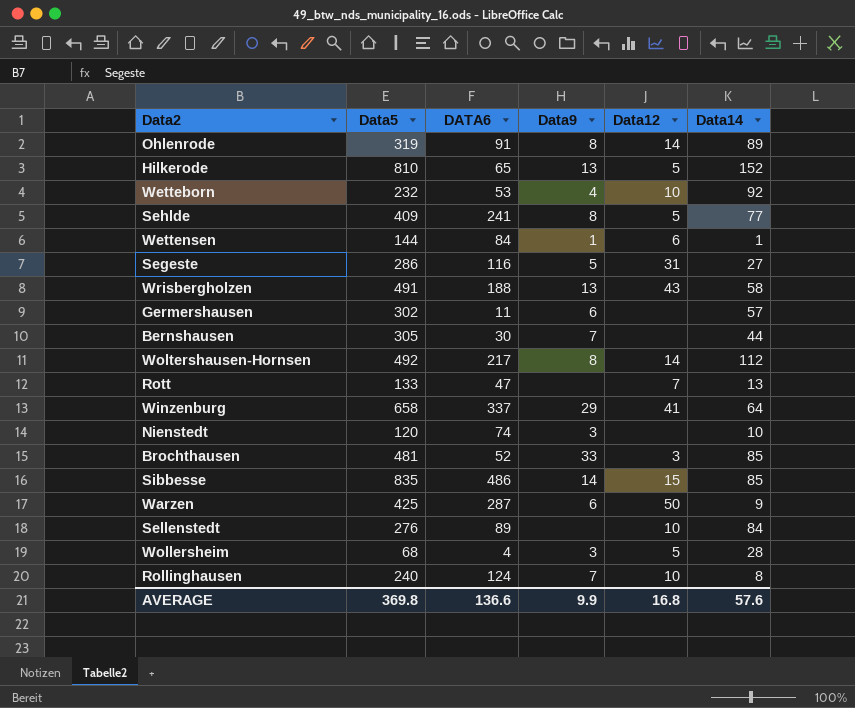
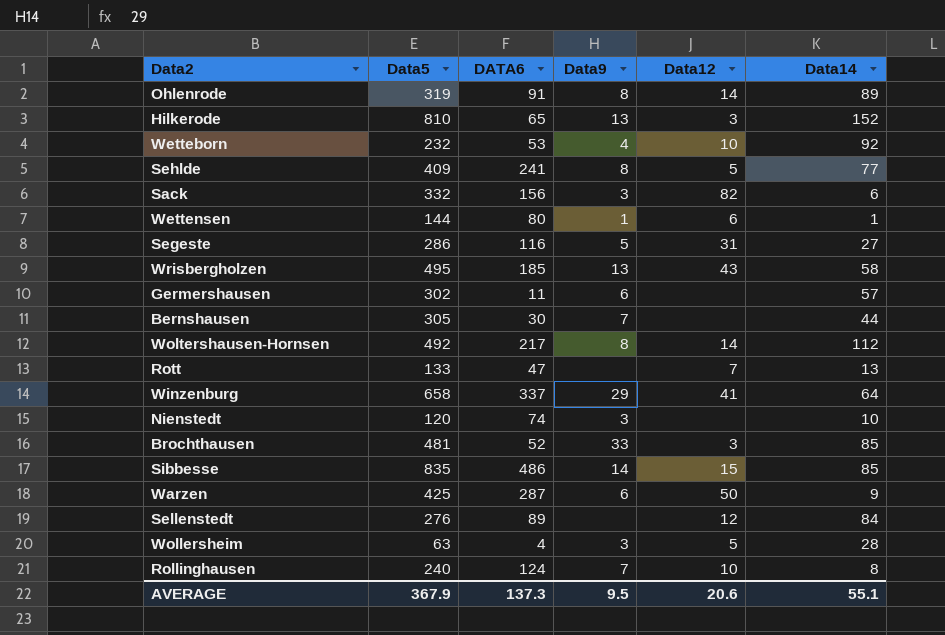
Hilkerode | Data12: 5 -> 3
row Sack: none -> 332 | 156 | 3 | 82 | 6
Wettensen | DATA6: 84 -> 80
Wrisbergholzen | Data5: 491 -> 495
Wrisbergholzen | DATA6: 188 -> 185
Sellenstedt | Data12: 10 -> 12
Wollersheim | Data5: 68 -> 63
AVERAGE | Data5: 369.8 -> 367.9
AVERAGE | DATA6: 136.6 -> 137.3
AVERAGE | Data9: 9.9 -> 9.5
AVERAGE | Data12: 16.8 -> 20.6
AVERAGE | Data14: 57.6 -> 55.1

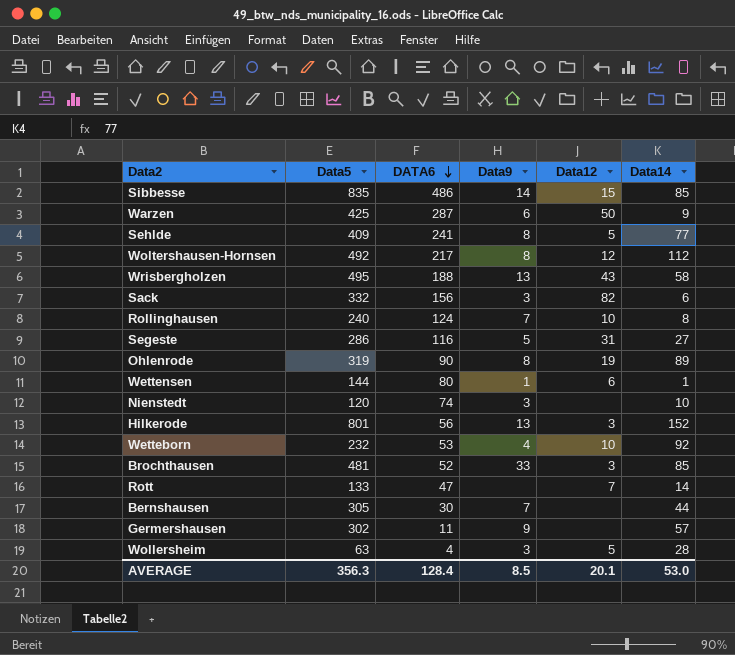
row order: none -> DATA6 descending
row Winzenburg: 658 | 337 | 29 | 41 | 64 -> none
row Sellenstedt: 276 | 89 | none | 12 | 84 -> none
Woltershausen-Hornsen | Data12: 14 -> 12
Wrisbergholzen | DATA6: 185 -> 188
Ohlenrode | DATA6: 91 -> 90
Ohlenrode | Data12: 14 -> 19
Hilkerode | Data5: 810 -> 801
Hilkerode | DATA6: 65 -> 56
Rott | Data14: 13 -> 14
Germershausen | Data9: 6 -> 9
AVERAGE | Data5: 367.9 -> 356.3
AVERAGE | DATA6: 137.3 -> 128.4
AVERAGE | Data9: 9.5 -> 8.5
AVERAGE | Data12: 20.6 -> 20.1
AVERAGE | Data14: 55.1 -> 53.0

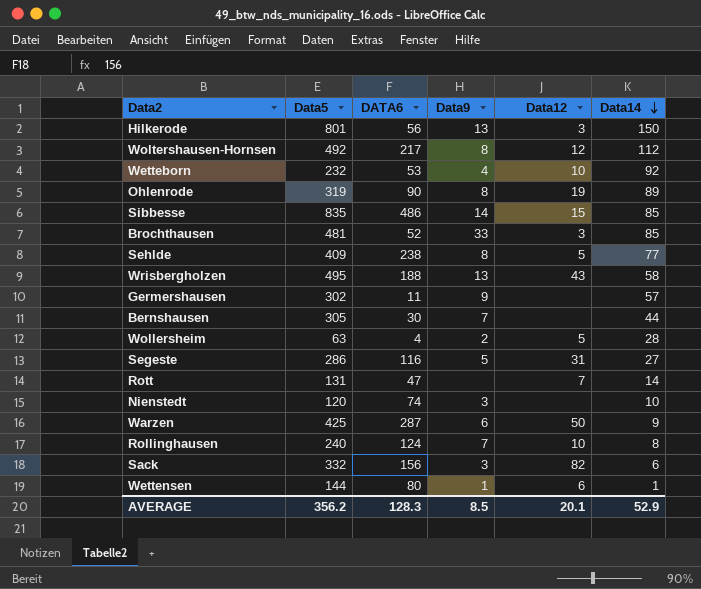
row order: DATA6 descending -> Data14 descending
Hilkerode | Data14: 152 -> 150
Sehlde | DATA6: 241 -> 238
Wollersheim | Data9: 3 -> 2
Rott | Data5: 133 -> 131
AVERAGE | Data5: 356.3 -> 356.2
AVERAGE | DATA6: 128.4 -> 128.3
AVERAGE | Data14: 53.0 -> 52.9

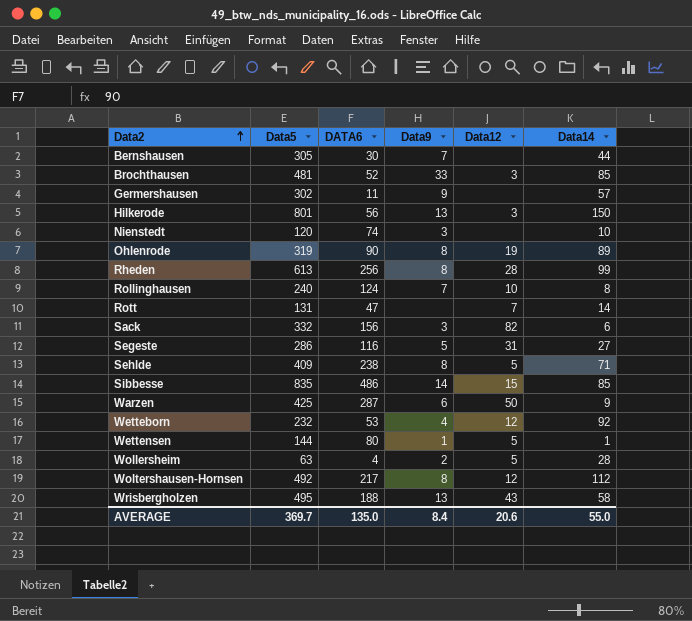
row order: Data14 descending -> Data2 ascending
row Rheden: none -> 613 | 256 | 8 | 28 | 99
Sehlde | Data14: 77 -> 71
Wetteborn | Data12: 10 -> 12
Wettensen | Data12: 6 -> 5
AVERAGE | Data5: 356.2 -> 369.7
AVERAGE | DATA6: 128.3 -> 135.0
AVERAGE | Data9: 8.5 -> 8.4
AVERAGE | Data12: 20.1 -> 20.6
AVERAGE | Data14: 52.9 -> 55.0

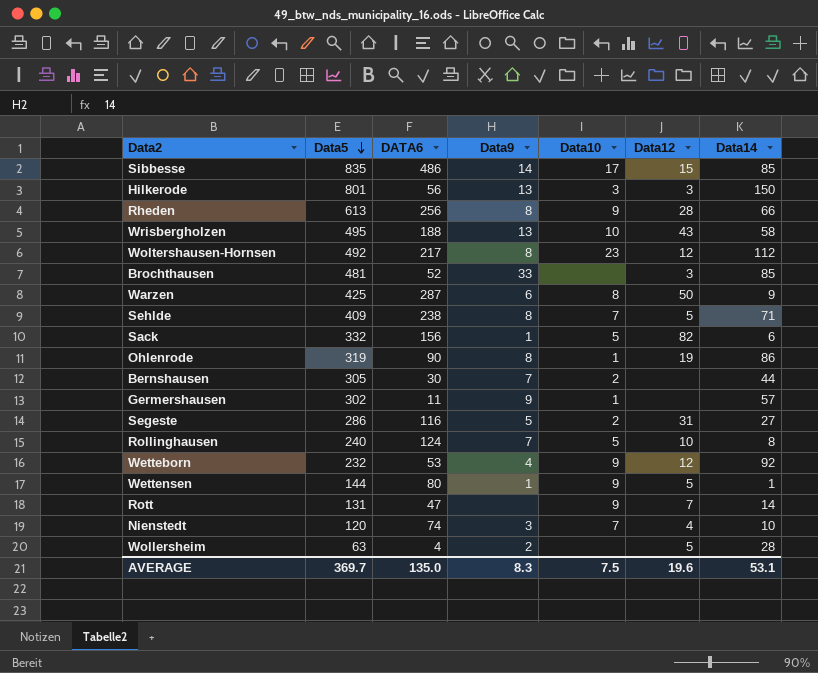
row order: Data2 ascending -> Data5 descending
column Data10 | position: none -> 5
Rheden | Data14: 99 -> 66
Sack | Data9: 3 -> 1
Ohlenrode | Data14: 89 -> 86
Nienstedt | Data12: none -> 4
AVERAGE | Data9: 8.4 -> 8.3
AVERAGE | Data12: 20.6 -> 19.6
AVERAGE | Data14: 55.0 -> 53.1

